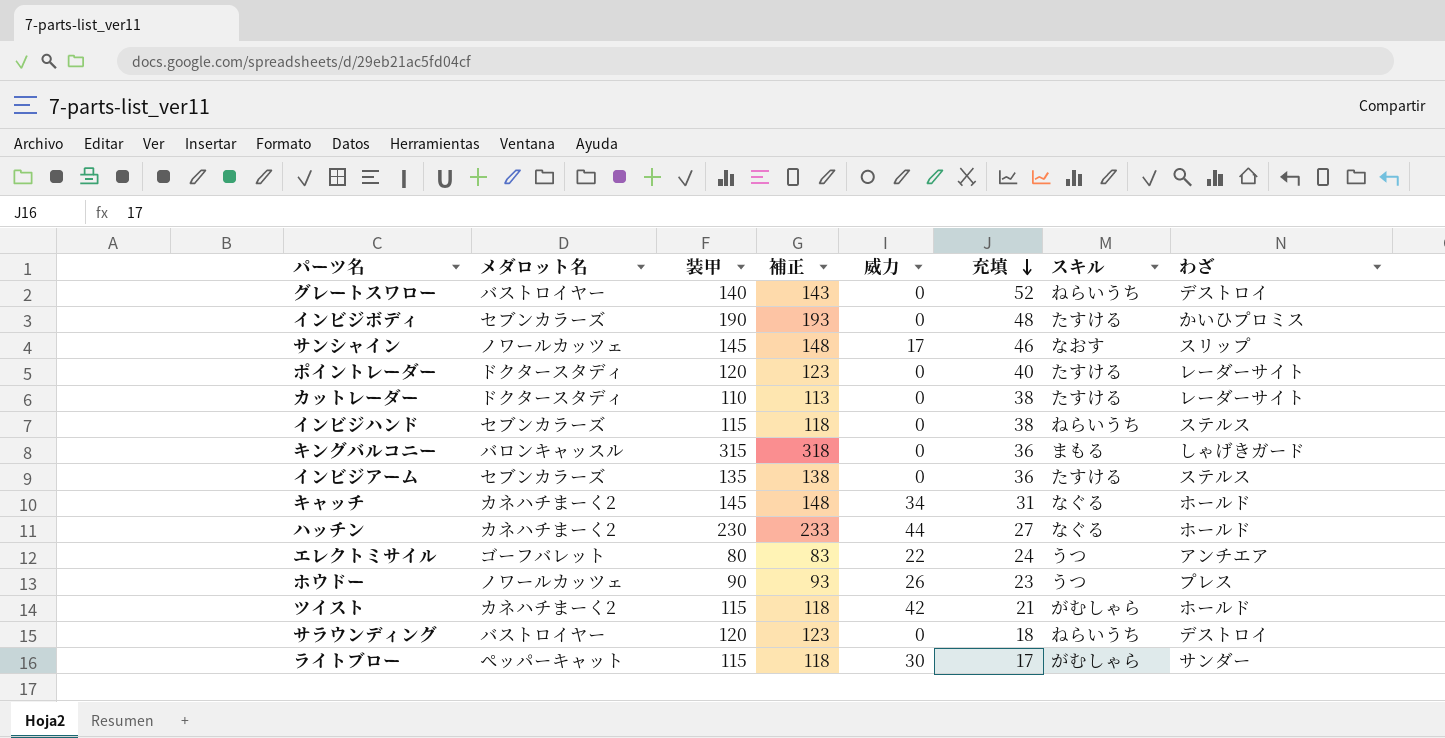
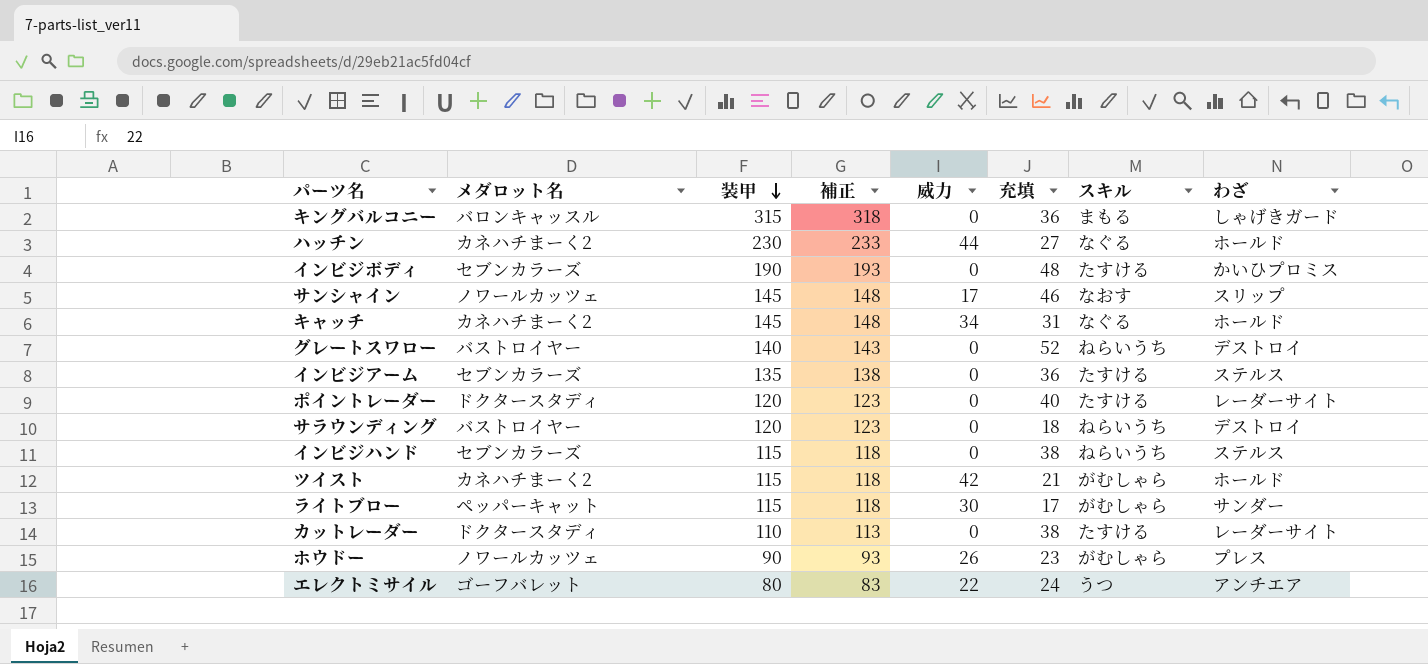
row order: 充填 descending -> 装甲 descending
ホウドー | スキル: うつ -> がむしゃら

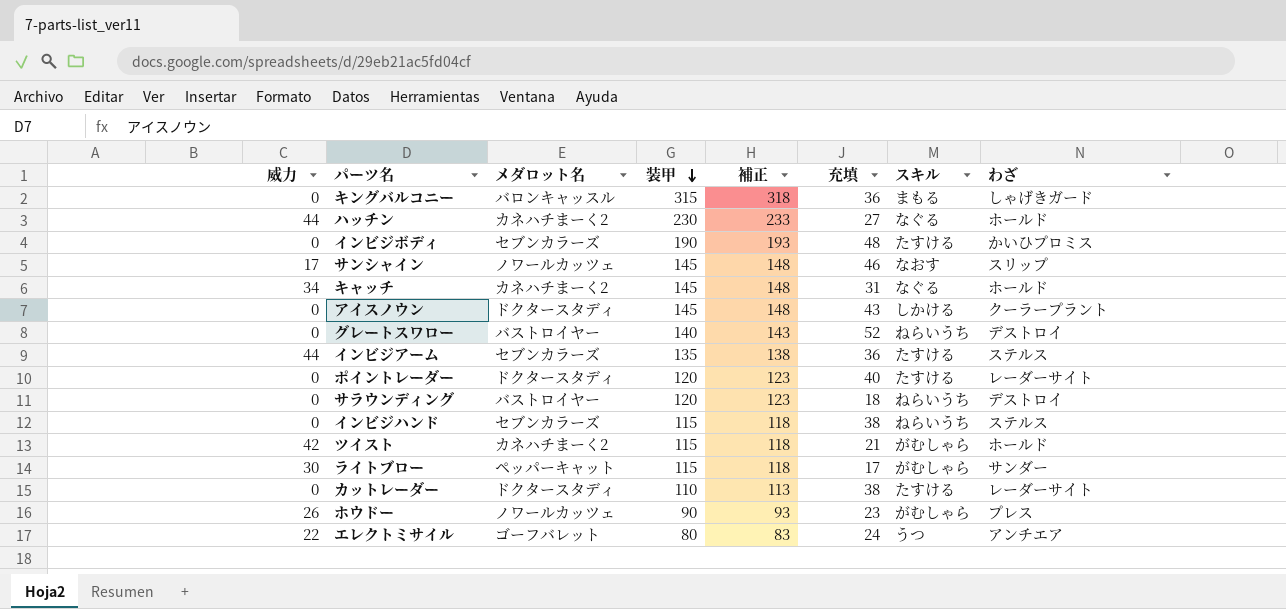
column 威力 | position: 5 -> 1
row アイスノウン: none -> 0 | ドクタースタディ | 145 | 148 | 43 | しかける | クーラープラント
インビジアーム | 威力: 0 -> 44

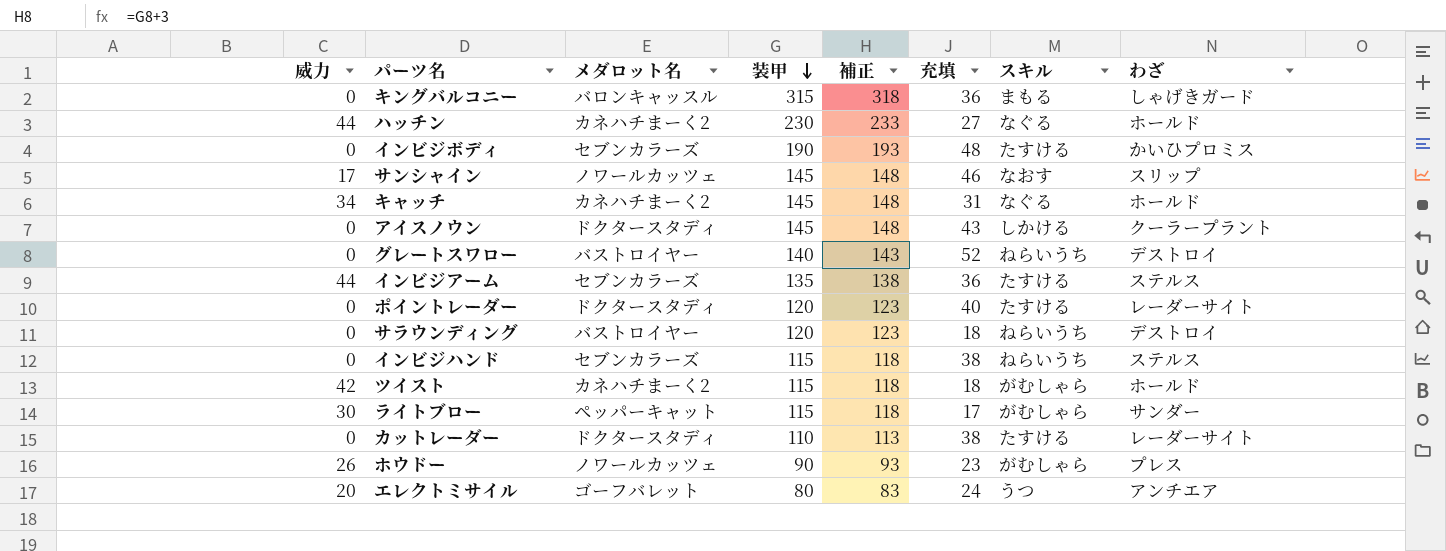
ツイスト | 充填: 21 -> 18
エレクトミサイル | 威力: 22 -> 20

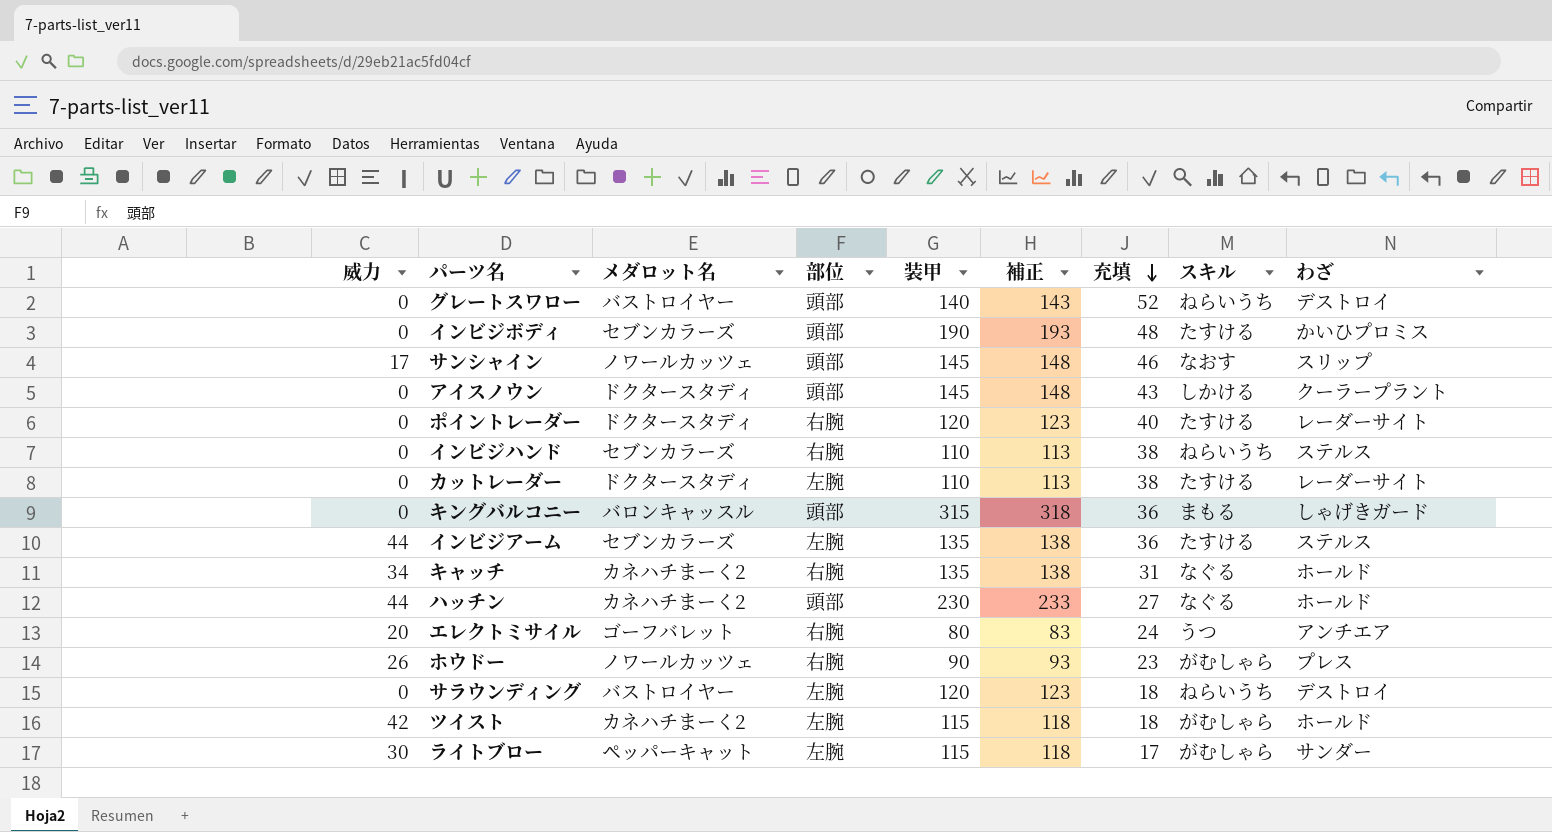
row order: 装甲 descending -> 充填 descending
column 部位 | position: none -> 4
インビジハンド | 装甲: 115 -> 110
インビジハンド | 補正: 118 -> 113
キャッチ | 装甲: 145 -> 135
キャッチ | 補正: 148 -> 138

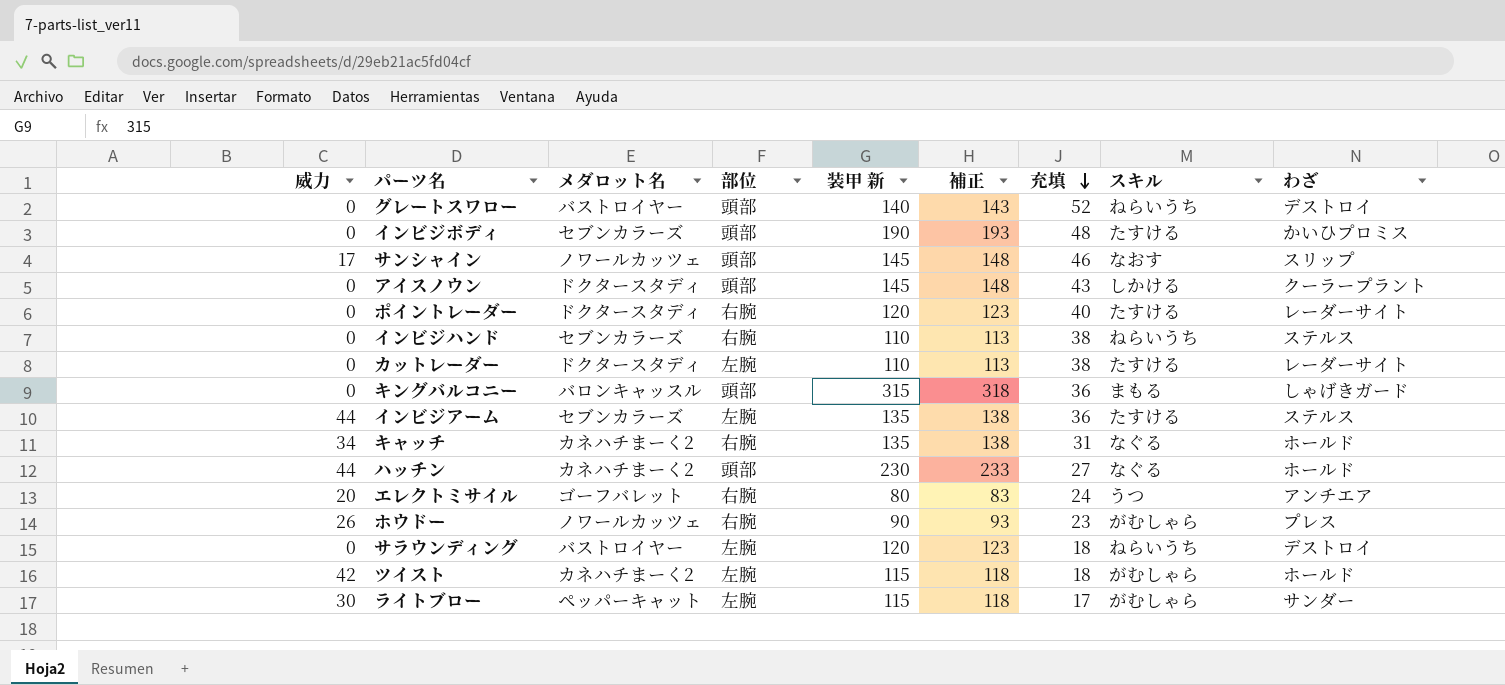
column name: 装甲 -> 装甲 新

